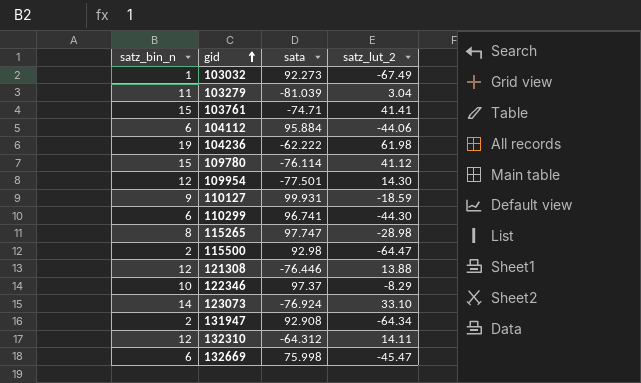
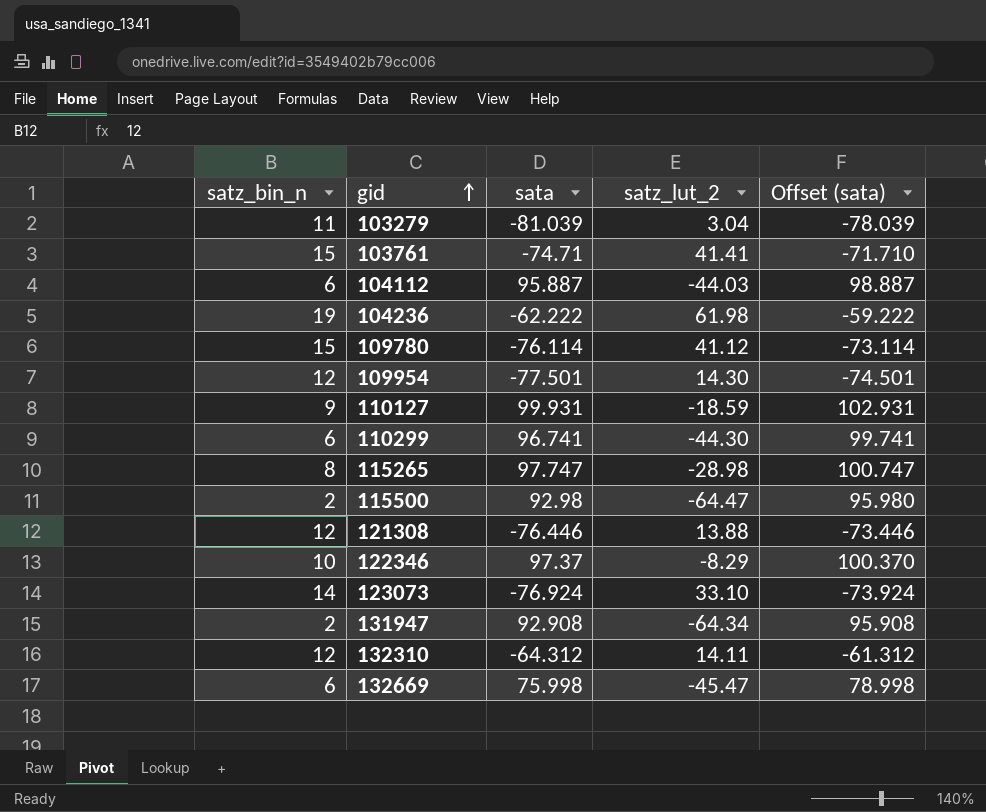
column Offset (sata) | formula: none -> [sata] + 3
row 103032: 1 | 92.273 | -67.49 -> none
104112 | sata: 95.884 -> 95.887
104112 | satz_lut_2: -44.06 -> -44.03

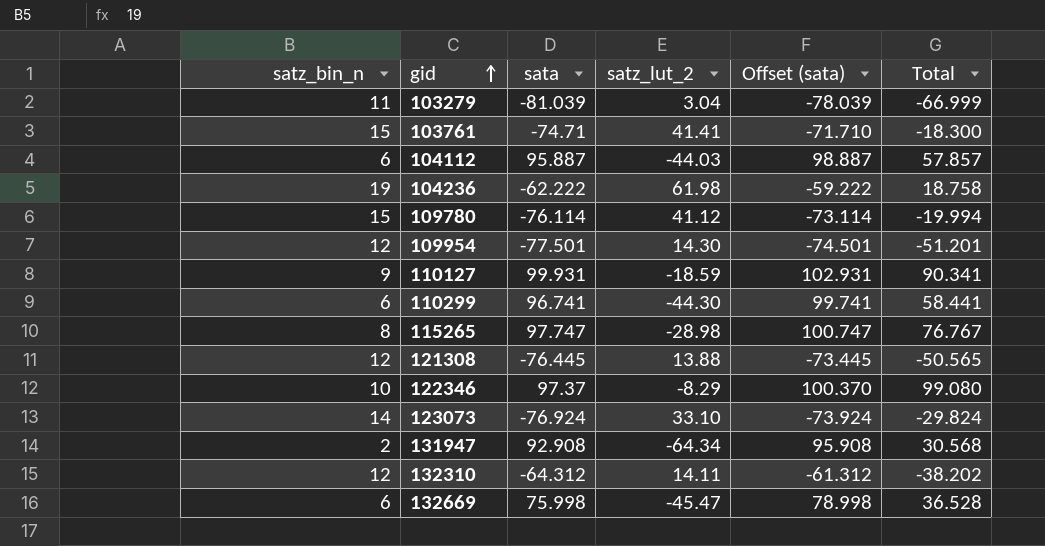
column Total | formula: none -> [satz_bin_n] + [sata] + [satz_lut_2]
row 115500: 2 | 92.98 | -64.47 | 95.980 -> none
121308 | sata: -76.446 -> -76.445
121308 | Offset (sata): -73.446 -> -73.445

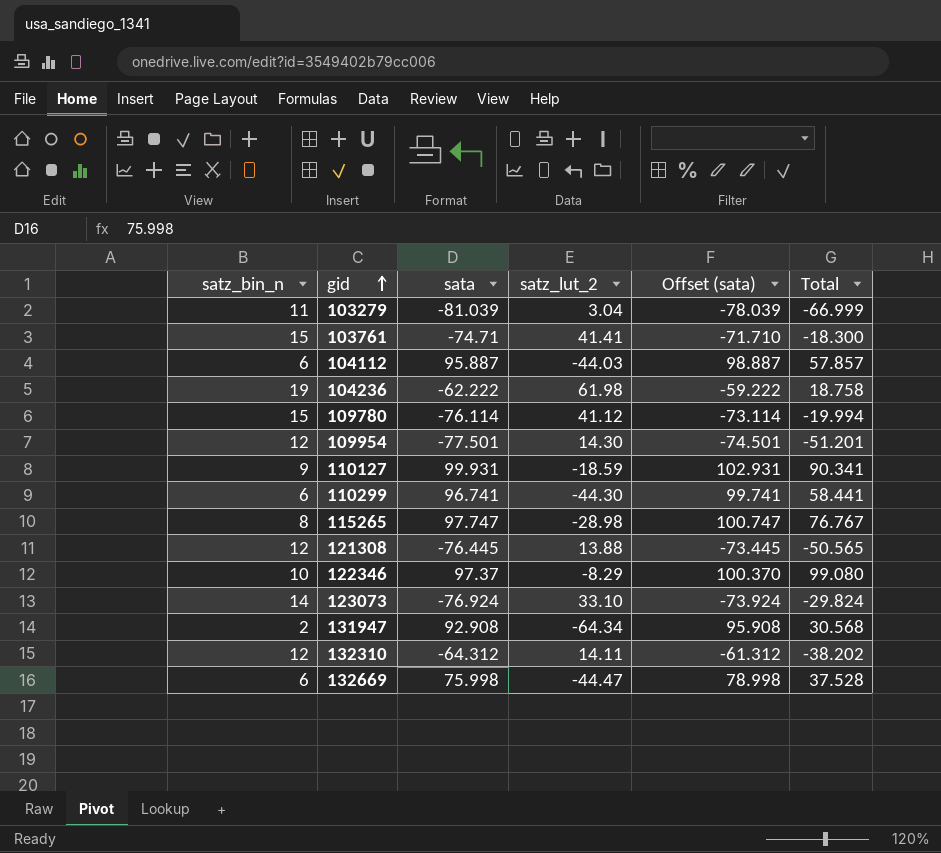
132669 | satz_lut_2: -45.47 -> -44.47
132669 | Total: 36.528 -> 37.528

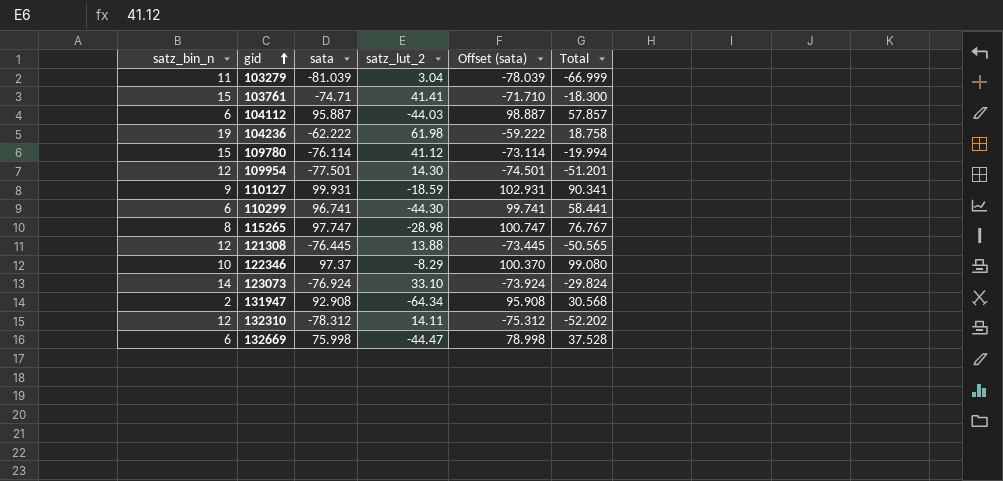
132310 | sata: -64.312 -> -78.312
132310 | Offset (sata): -61.312 -> -75.312
132310 | Total: -38.202 -> -52.202

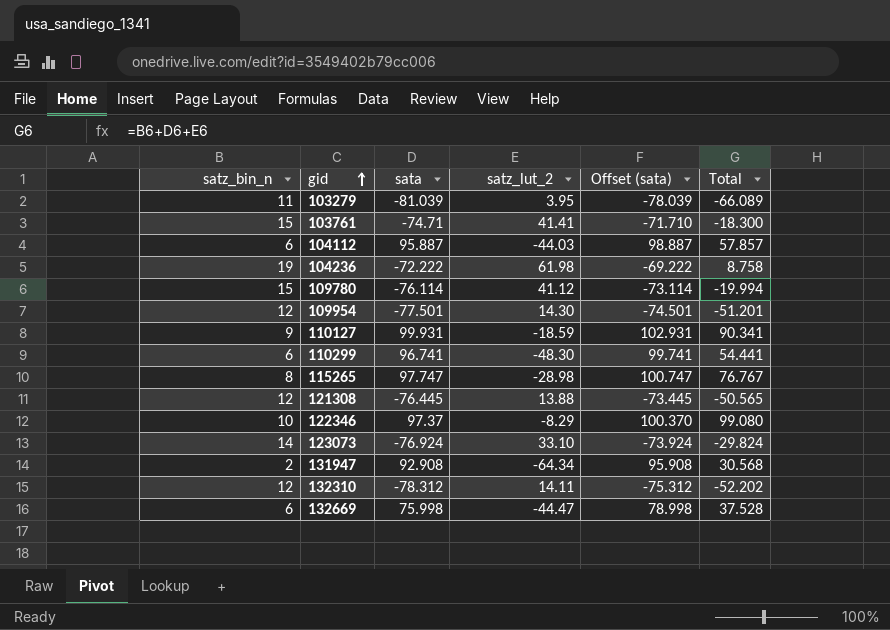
103279 | satz_lut_2: 3.04 -> 3.95
103279 | Total: -66.999 -> -66.089
104236 | sata: -62.222 -> -72.222
104236 | Offset (sata): -59.222 -> -69.222
104236 | Total: 18.758 -> 8.758
110299 | satz_lut_2: -44.30 -> -48.30
110299 | Total: 58.441 -> 54.441

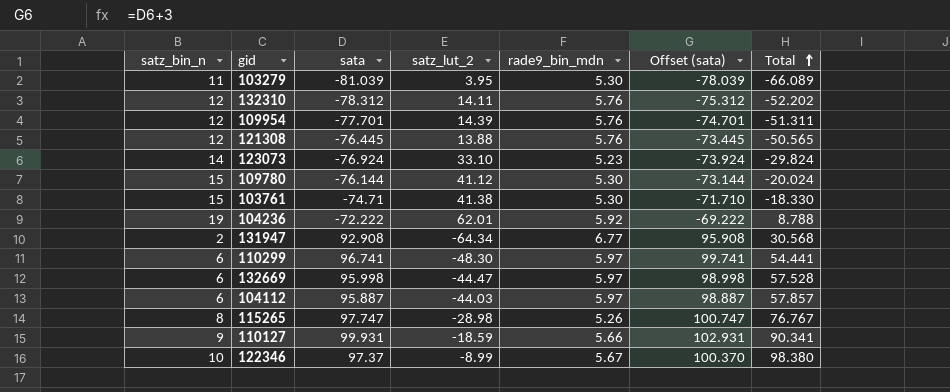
row order: gid ascending -> Total ascending
column rade9_bin_mdn | position: none -> 5
109954 | sata: -77.501 -> -77.701
109954 | satz_lut_2: 14.30 -> 14.39
109954 | Offset (sata): -74.501 -> -74.701
109954 | Total: -51.201 -> -51.311
109780 | sata: -76.114 -> -76.144
109780 | Offset (sata): -73.114 -> -73.144
109780 | Total: -19.994 -> -20.024
103761 | satz_lut_2: 41.41 -> 41.38
103761 | Total: -18.300 -> -18.330
104236 | satz_lut_2: 61.98 -> 62.01
104236 | Total: 8.758 -> 8.788
132669 | sata: 75.998 -> 95.998
132669 | Offset (sata): 78.998 -> 98.998
132669 | Total: 37.528 -> 57.528
122346 | satz_lut_2: -8.29 -> -8.99
122346 | Total: 99.080 -> 98.380

